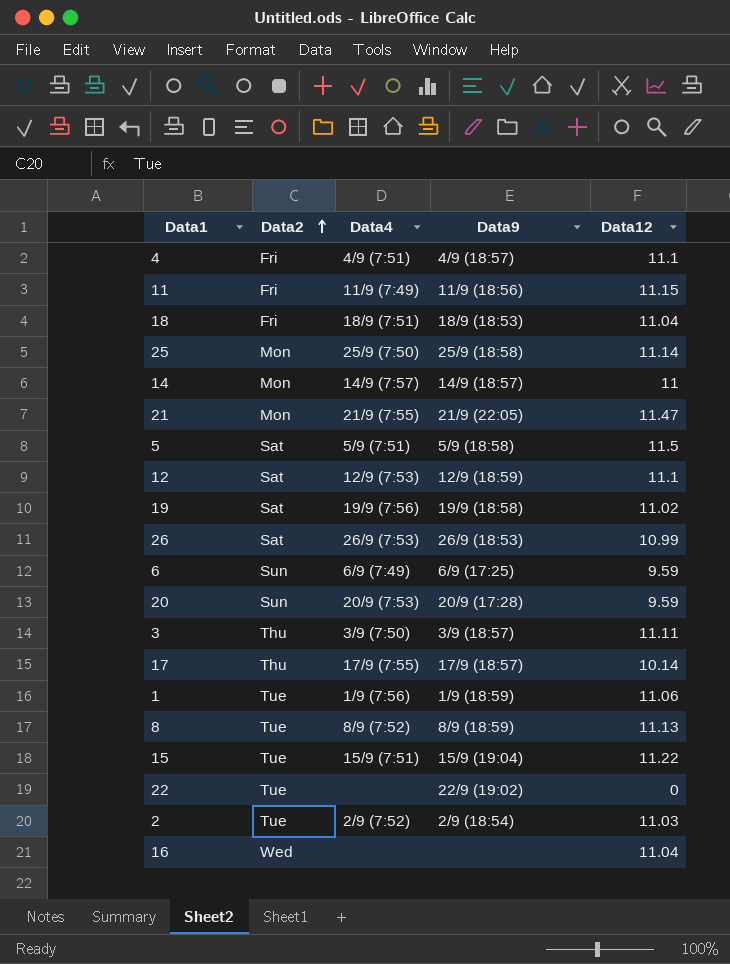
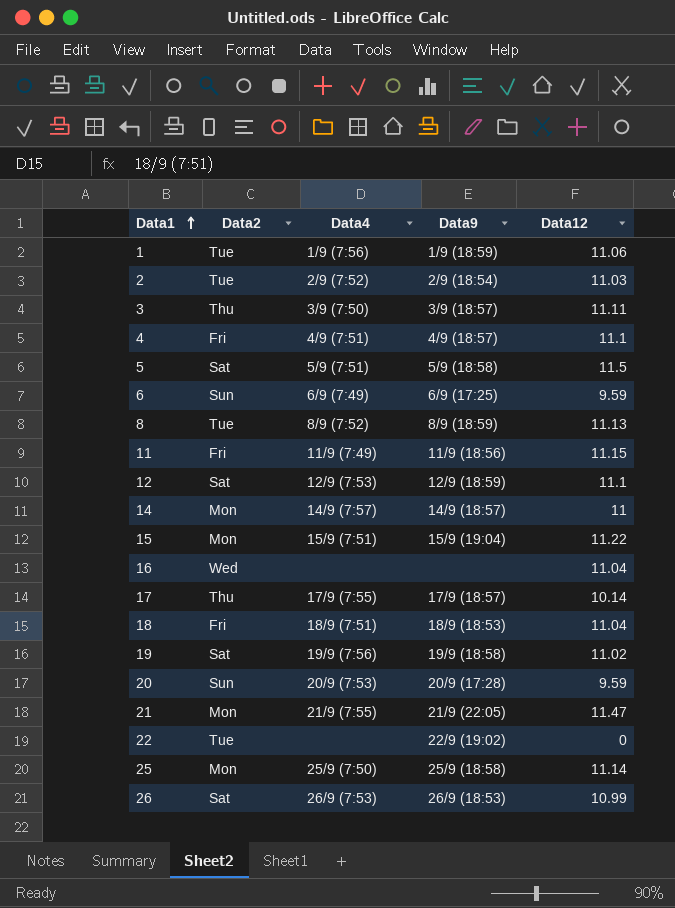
row order: Data2 ascending -> Data1 ascending
15 | Data2: Tue -> Mon

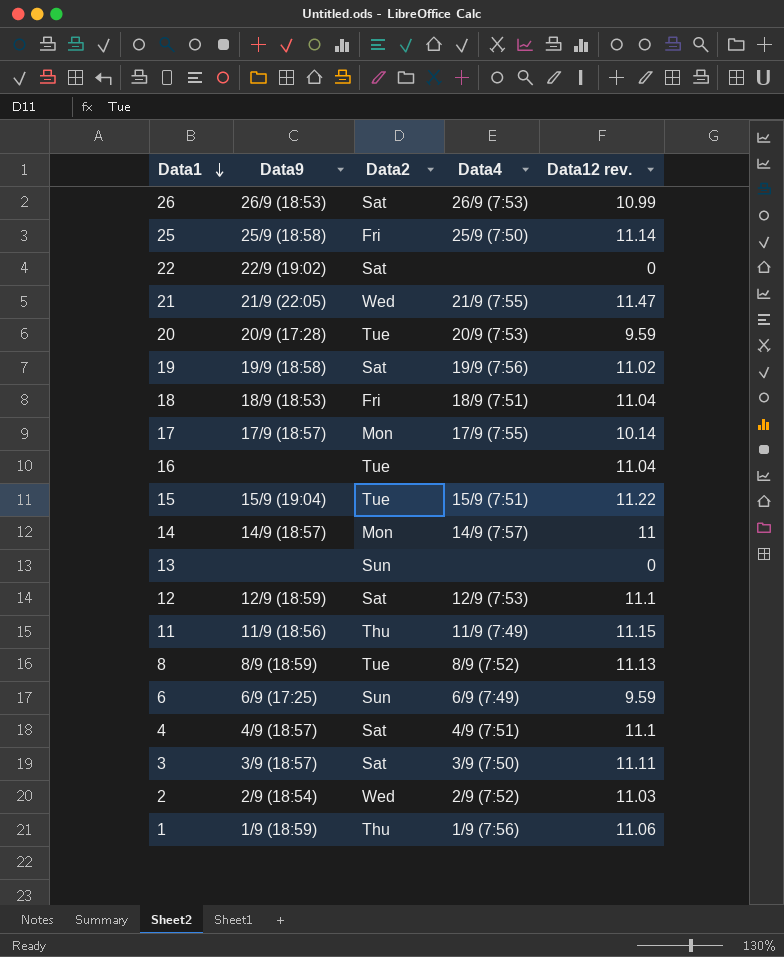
row order: Data1 ascending -> Data1 descending
column Data9 | position: 4 -> 2
column name: Data12 -> Data12 rev.
row 5: Sat | 5/9 (7:51) | 5/9 (18:58) | 11.5 -> none
25 | Data2: Mon -> Fri
22 | Data2: Tue -> Sat
21 | Data2: Mon -> Wed
20 | Data2: Sun -> Tue
17 | Data2: Thu -> Mon
16 | Data2: Wed -> Tue
15 | Data2: Mon -> Tue
row 13: none -> none | Sun | none | 0
11 | Data2: Fri -> Thu
4 | Data2: Fri -> Sat
3 | Data2: Thu -> Sat
2 | Data2: Tue -> Wed
1 | Data2: Tue -> Thu

